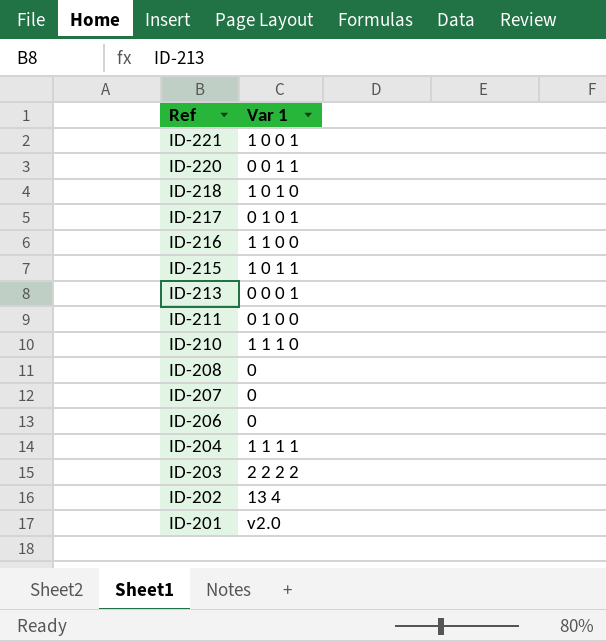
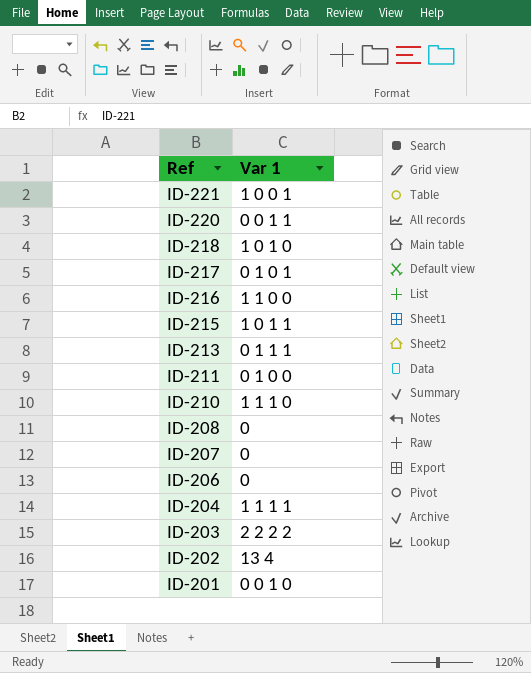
ID-213 | Var 1: 0 0 0 1 -> 0 1 1 1
ID-201 | Var 1: v2.0 -> 0 0 1 0

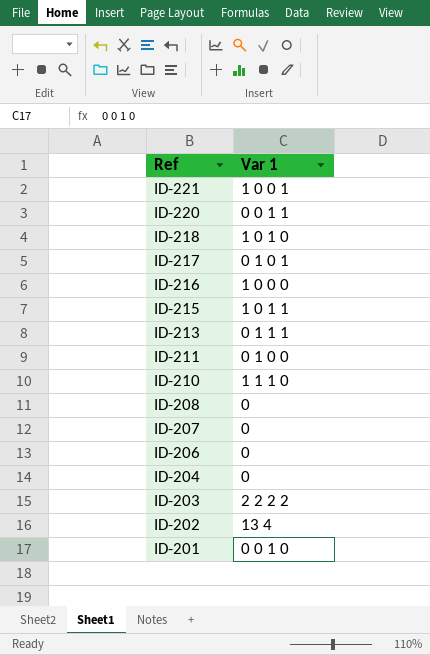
ID-216 | Var 1: 1 1 0 0 -> 1 0 0 0
ID-204 | Var 1: 1 1 1 1 -> 0

